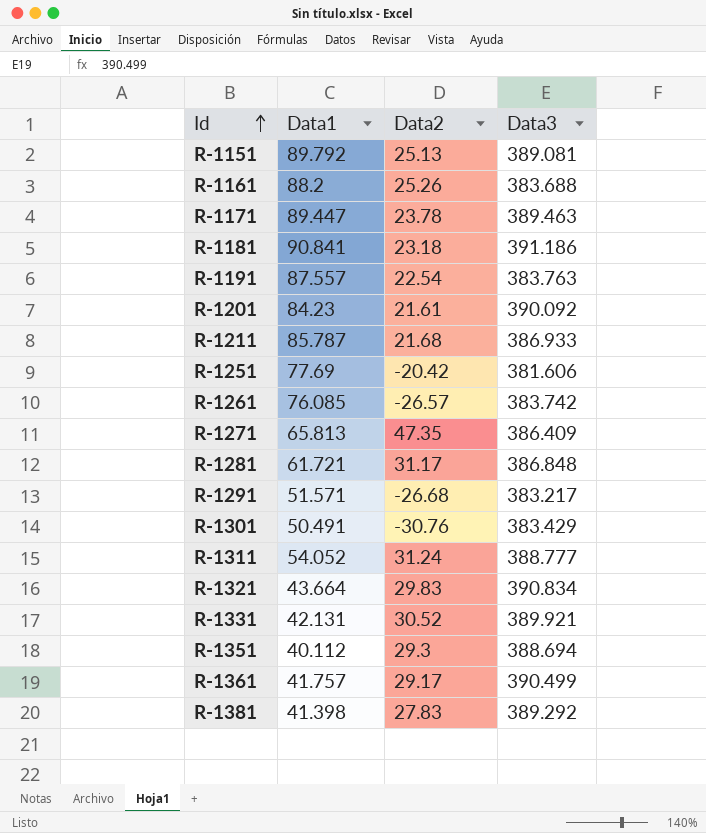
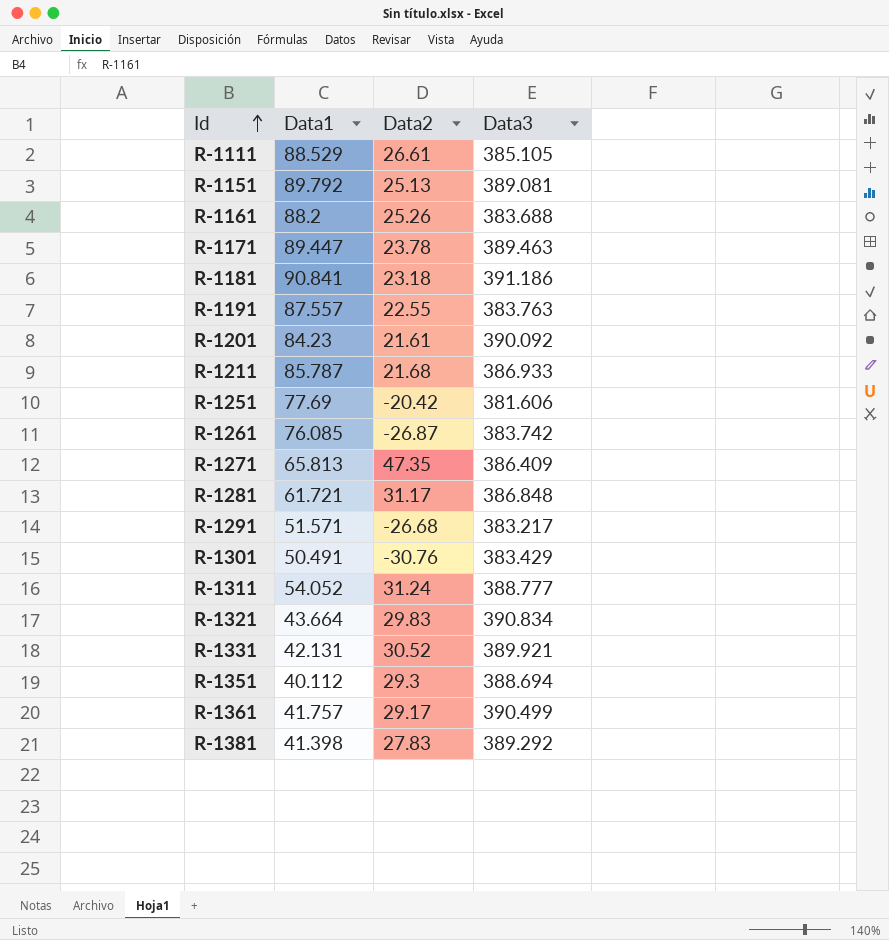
row R-1111: none -> 88.529 | 26.61 | 385.105
R-1191 | Data2: 22.54 -> 22.55
R-1261 | Data2: -26.57 -> -26.87

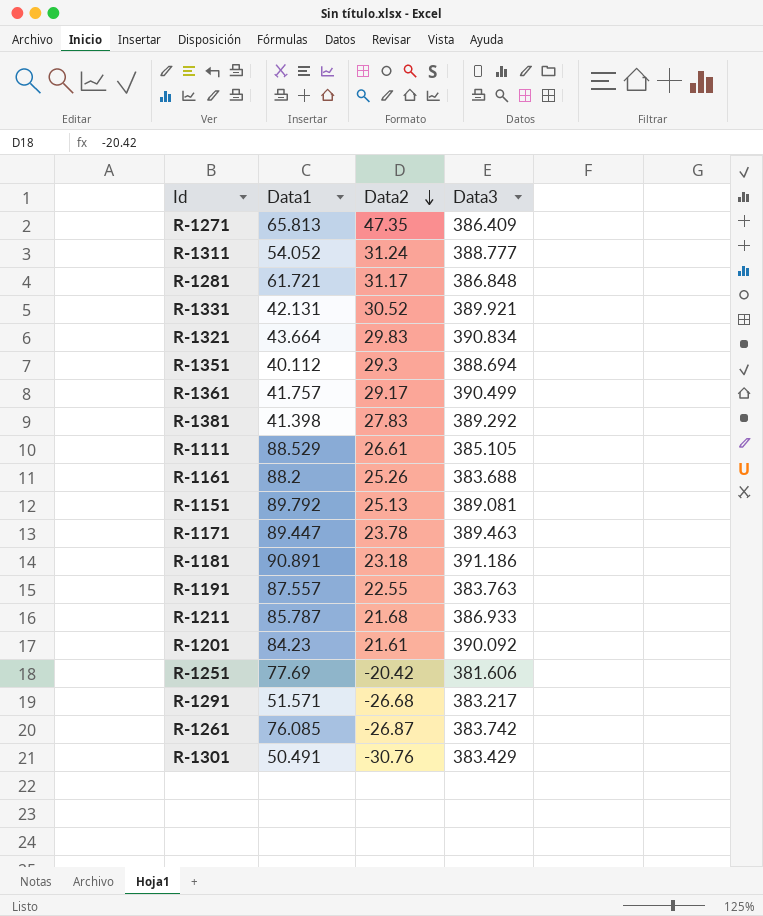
row order: Id ascending -> Data2 descending
R-1181 | Data1: 90.841 -> 90.891

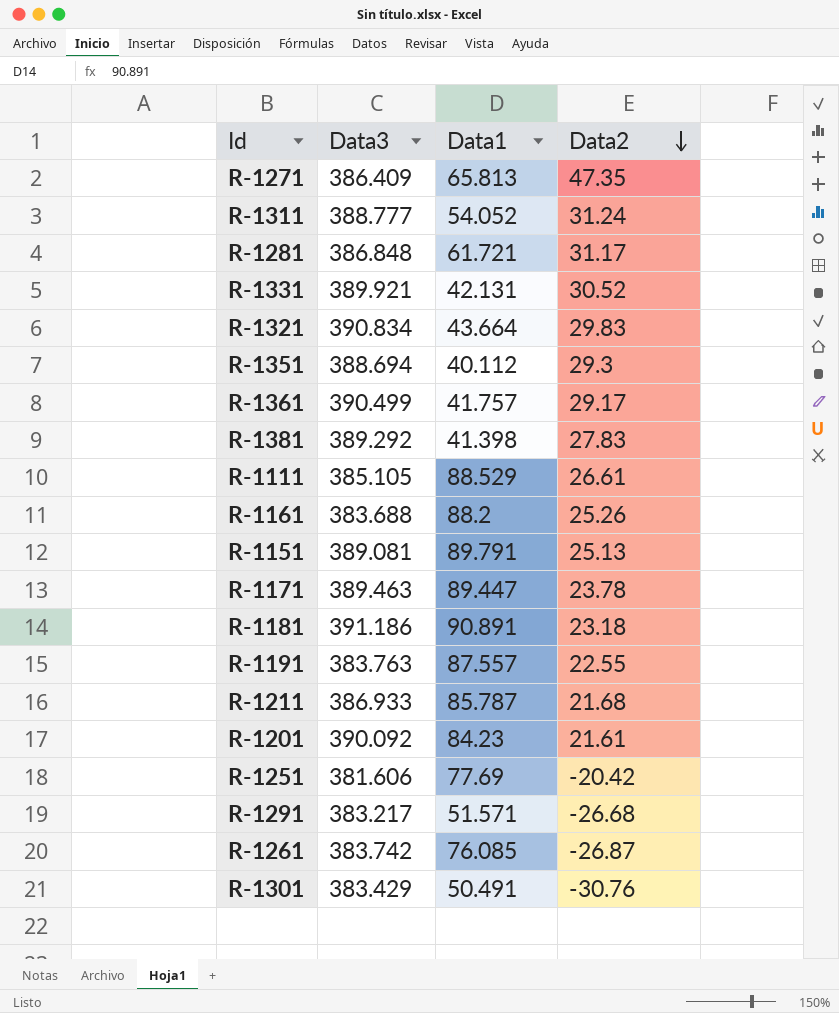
column Data3 | position: 4 -> 2
R-1151 | Data1: 89.792 -> 89.791

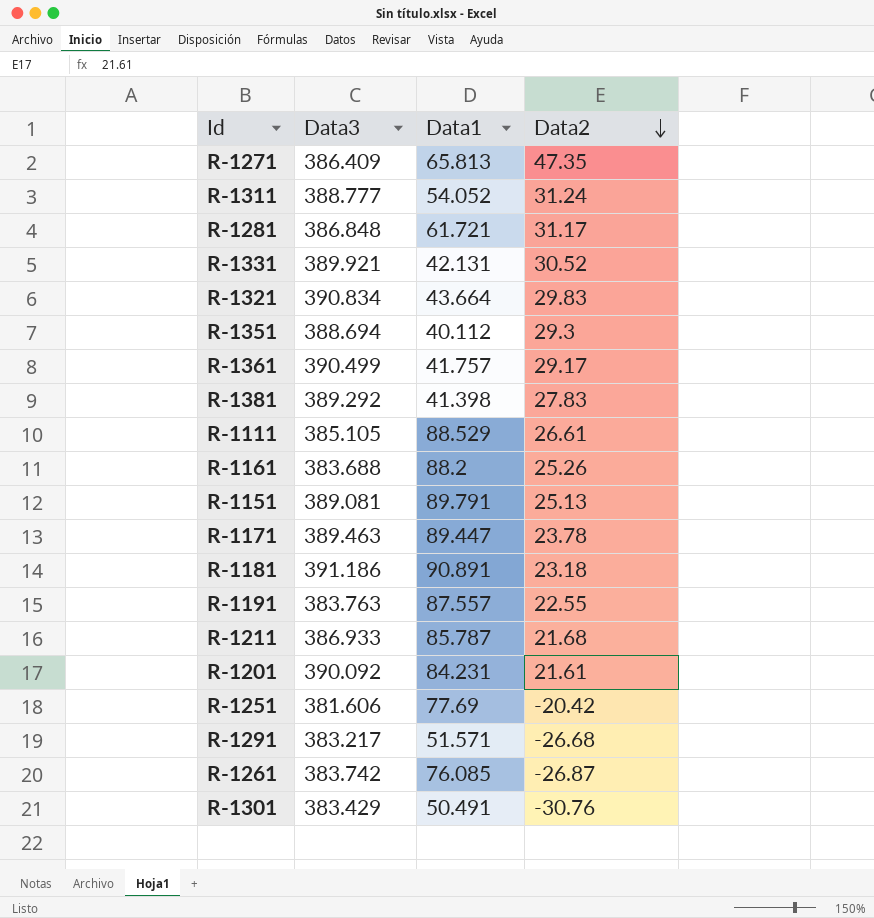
R-1201 | Data1: 84.23 -> 84.231

